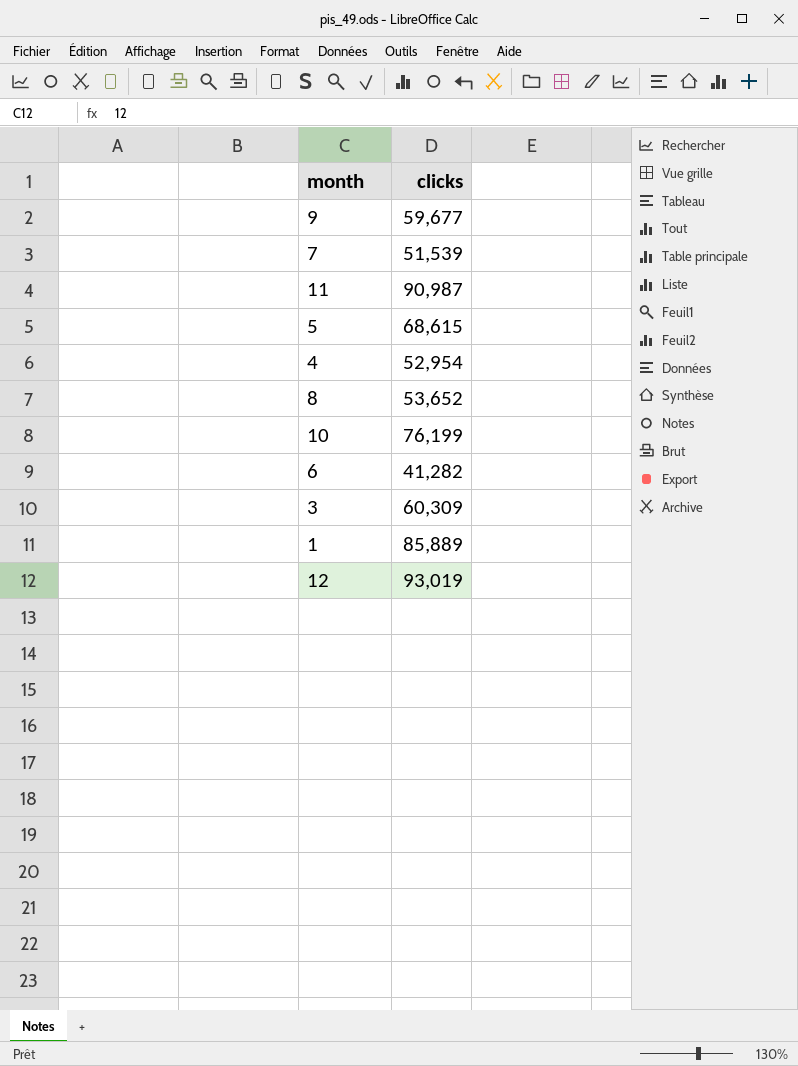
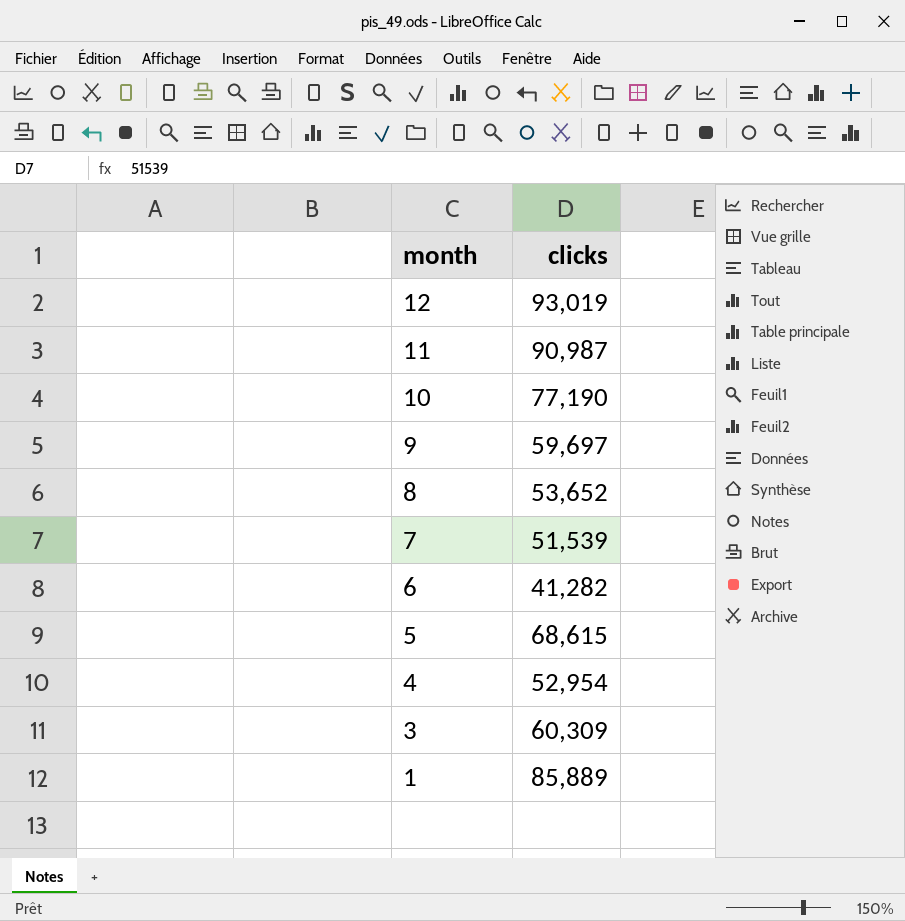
row order: none -> month descending
10 | clicks: 76,199 -> 77,190
9 | clicks: 59,677 -> 59,697

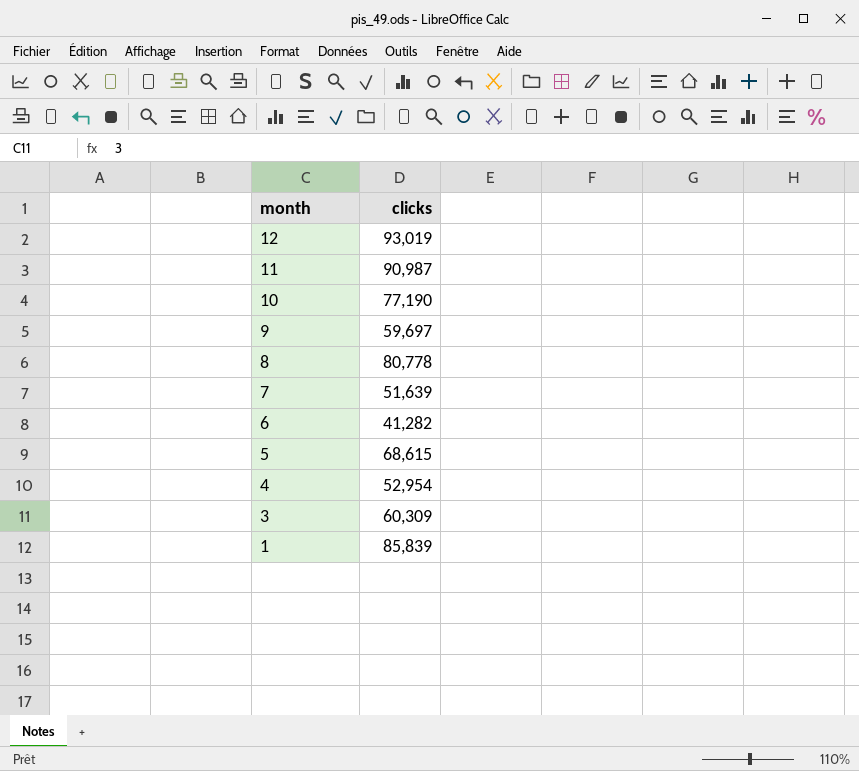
8 | clicks: 53,652 -> 80,778
7 | clicks: 51,539 -> 51,639
1 | clicks: 85,889 -> 85,839

